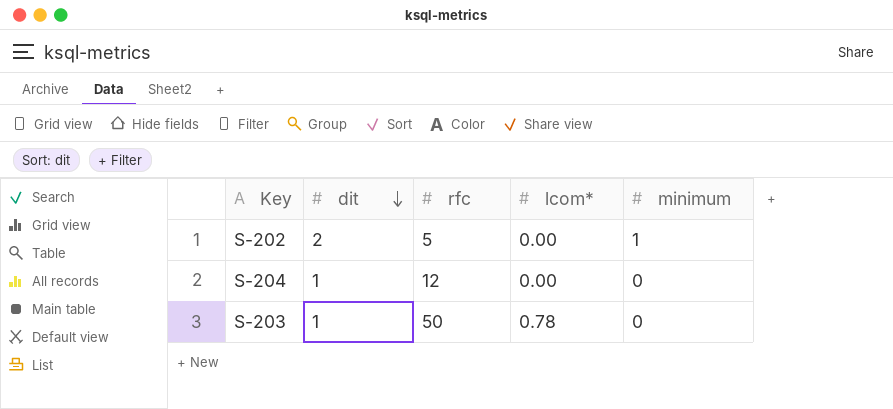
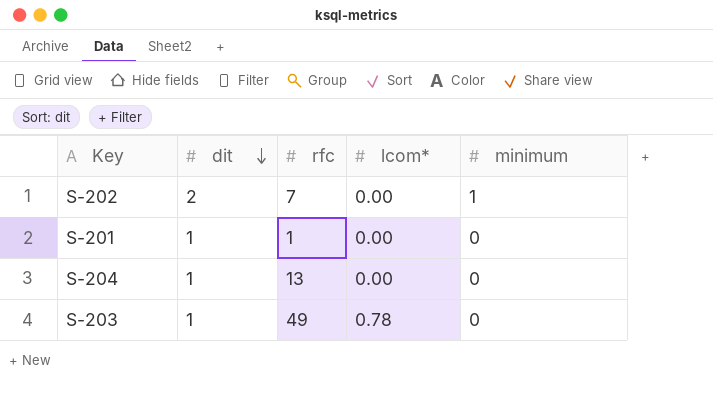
S-202 | rfc: 5 -> 7
row S-201: none -> 1 | 1 | 0.00 | 0
S-204 | rfc: 12 -> 13
S-203 | rfc: 50 -> 49

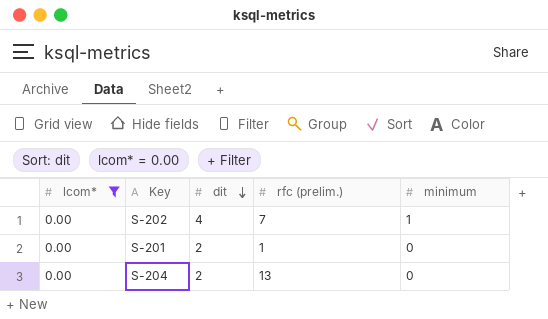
filter: none -> lcom* = 0.00
column lcom* | position: 4 -> 1
column name: rfc -> rfc (prelim.)
S-202 | dit: 2 -> 4
S-201 | dit: 1 -> 2
S-204 | dit: 1 -> 2

